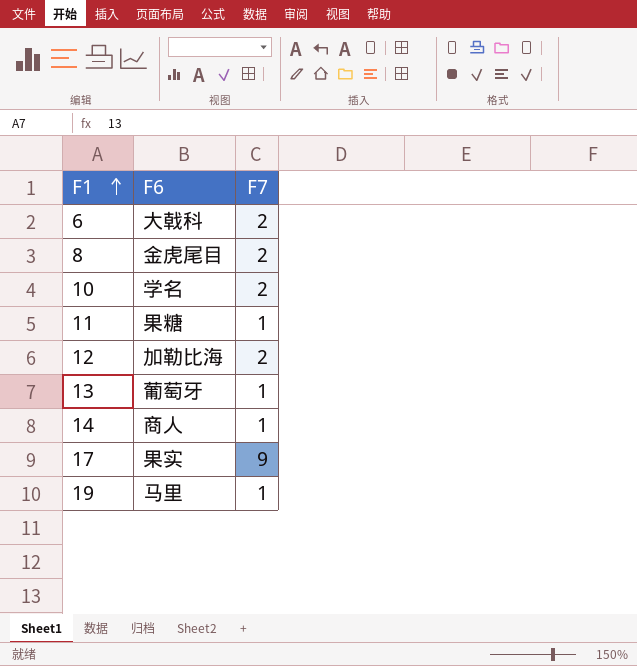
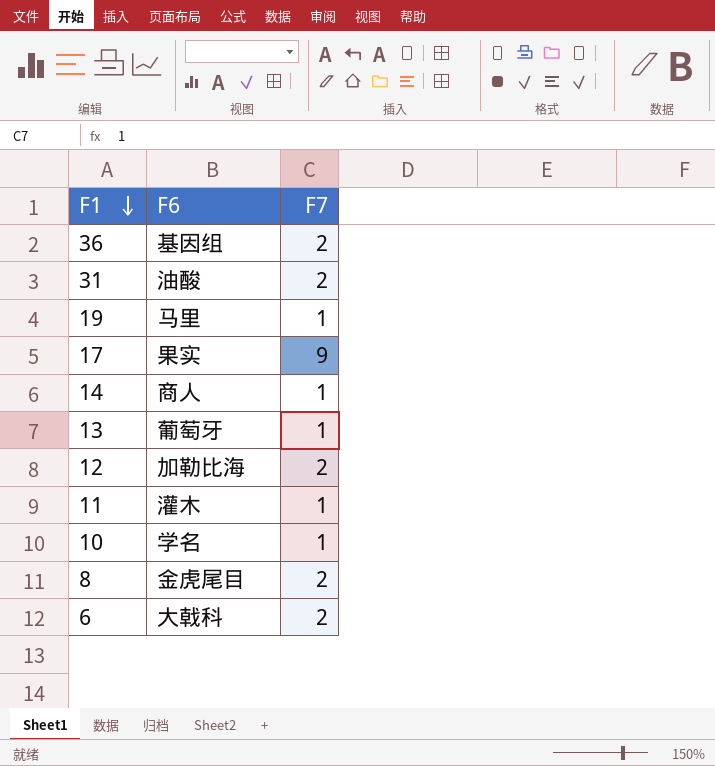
row order: F1 ascending -> F1 descending
row 36: none -> 基因组 | 2
row 31: none -> 油酸 | 2
11 | F6: 果糖 -> 灌木
10 | F7: 2 -> 1

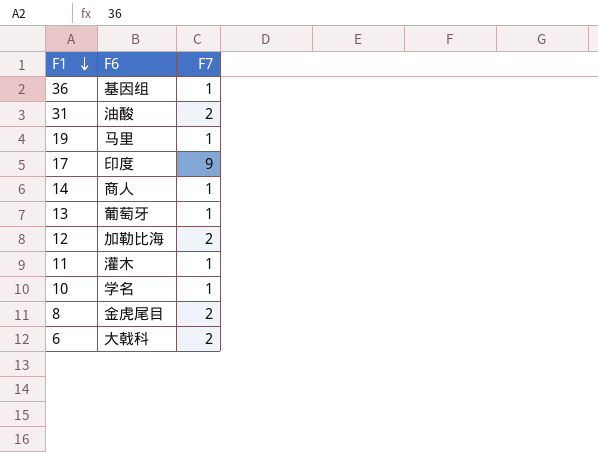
36 | F7: 2 -> 1
17 | F6: 果实 -> 印度

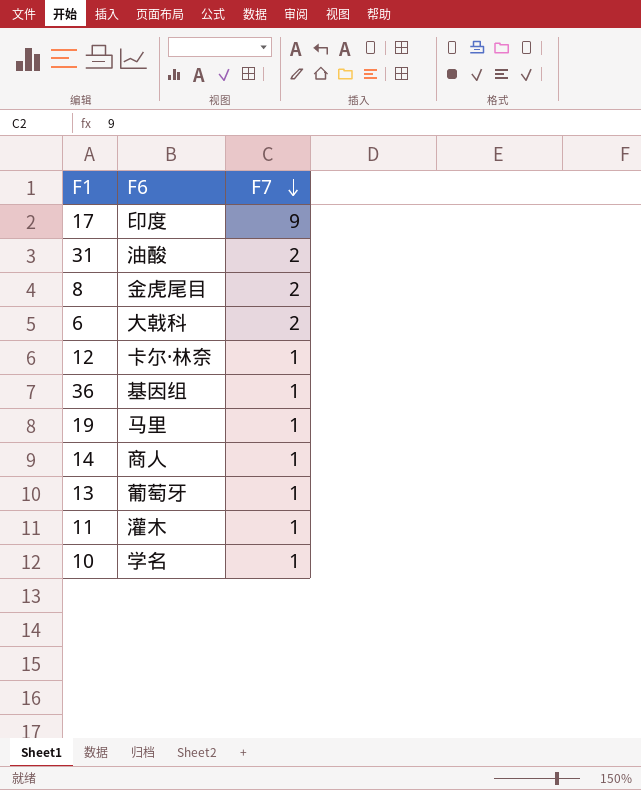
row order: F1 descending -> F7 descending
12 | F6: 加勒比海 -> 卡尔·林奈
12 | F7: 2 -> 1

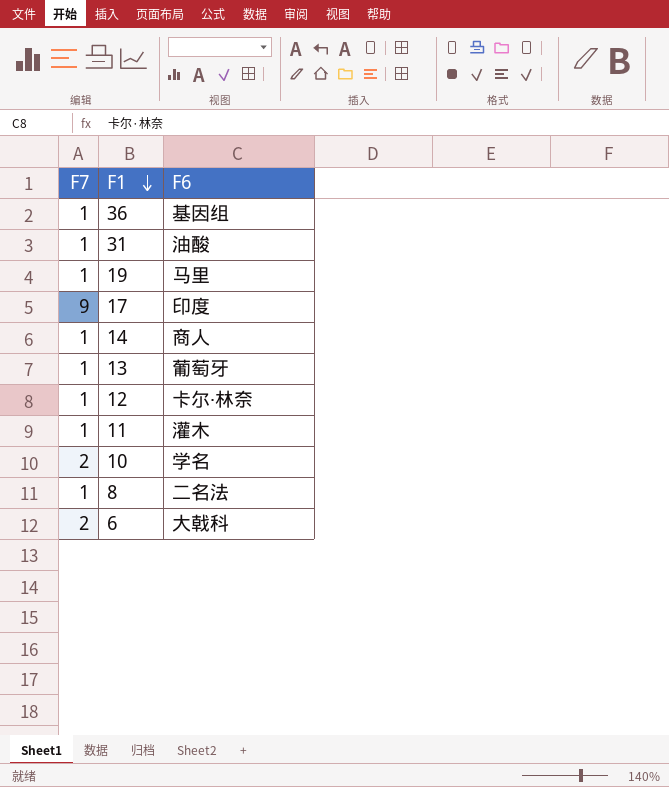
row order: F7 descending -> F1 descending
column F7 | position: 3 -> 1
31 | F7: 2 -> 1
10 | F7: 1 -> 2
8 | F7: 2 -> 1
8 | F6: 金虎尾目 -> 二名法

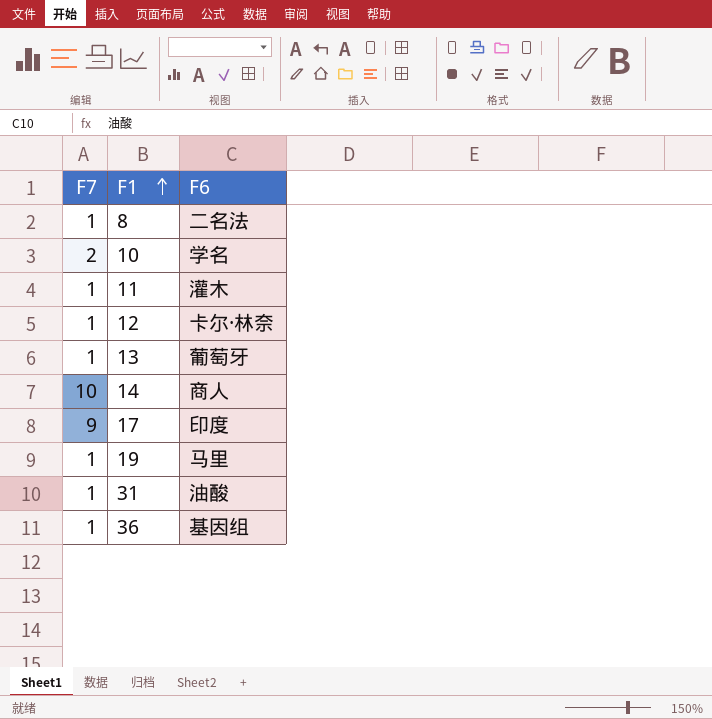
row order: F1 descending -> F1 ascending
row 6: 2 | 大戟科 -> none
14 | F7: 1 -> 10

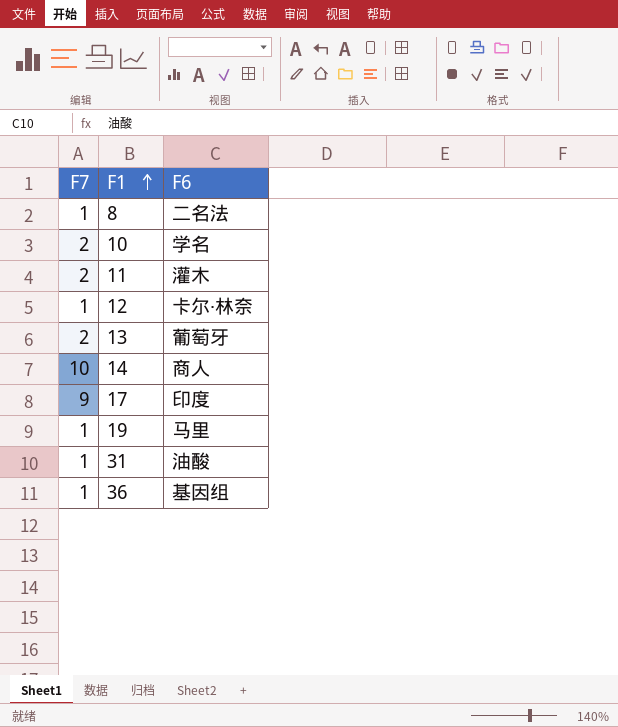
11 | F7: 1 -> 2
13 | F7: 1 -> 2

